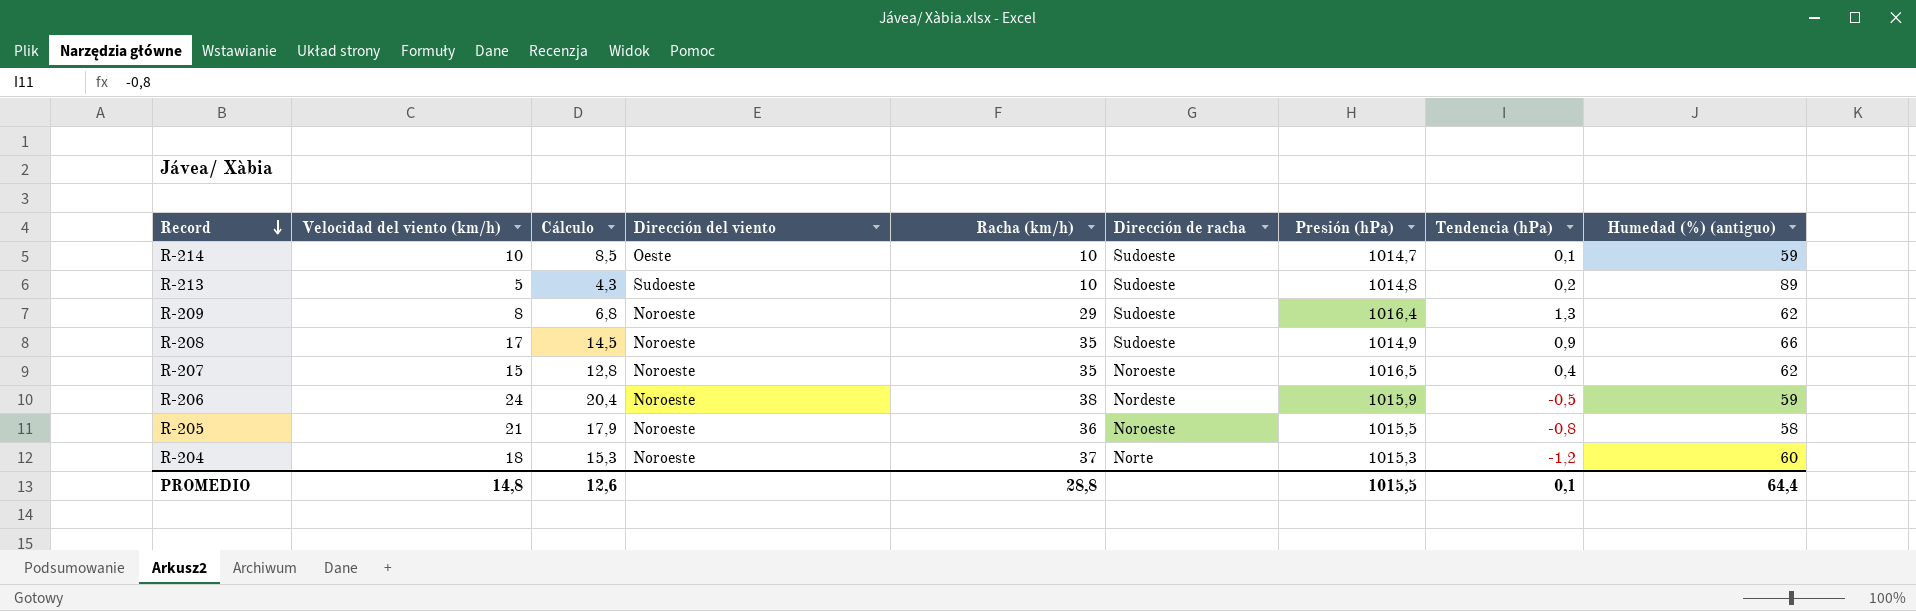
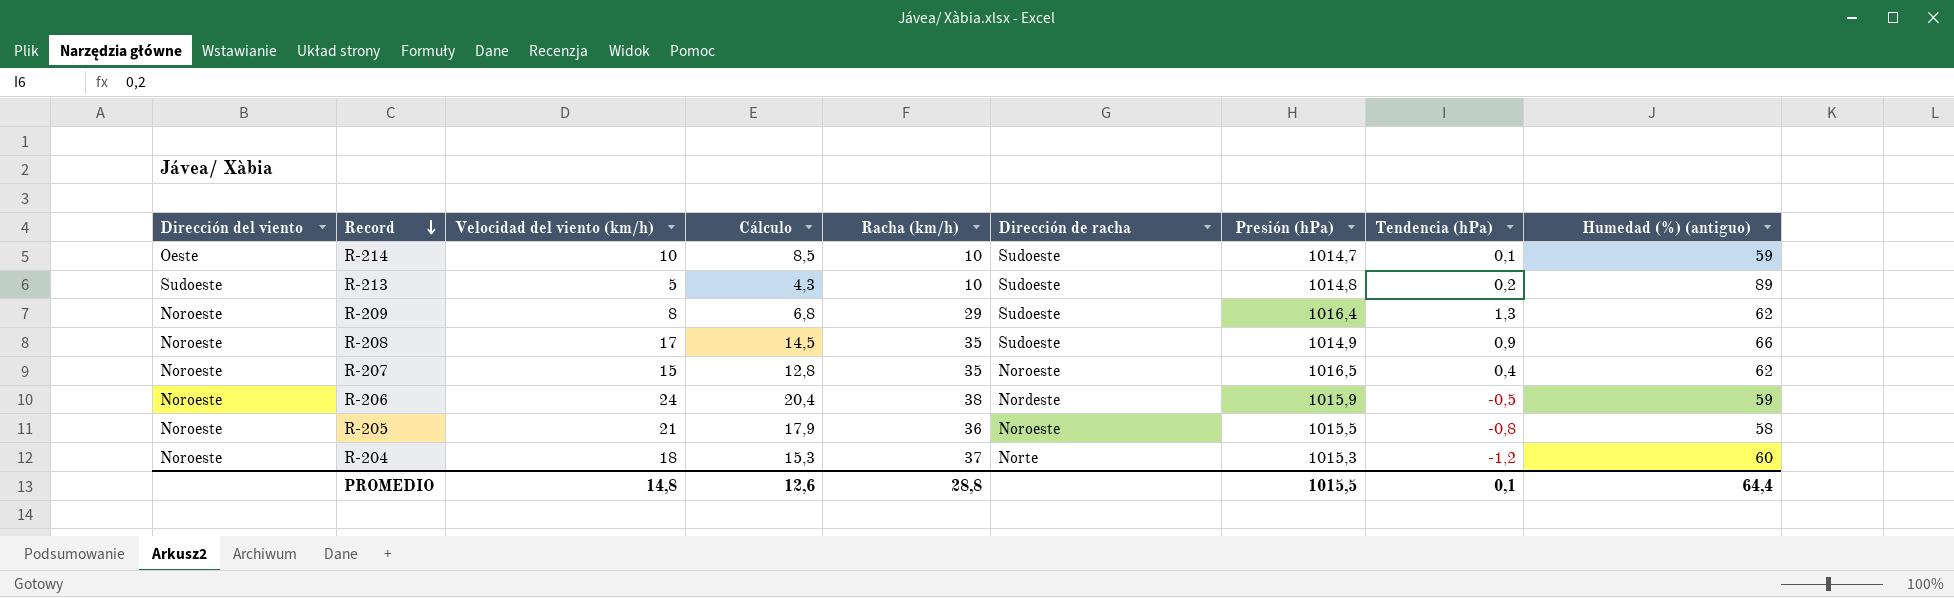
column Dirección del viento | position: 4 -> 1

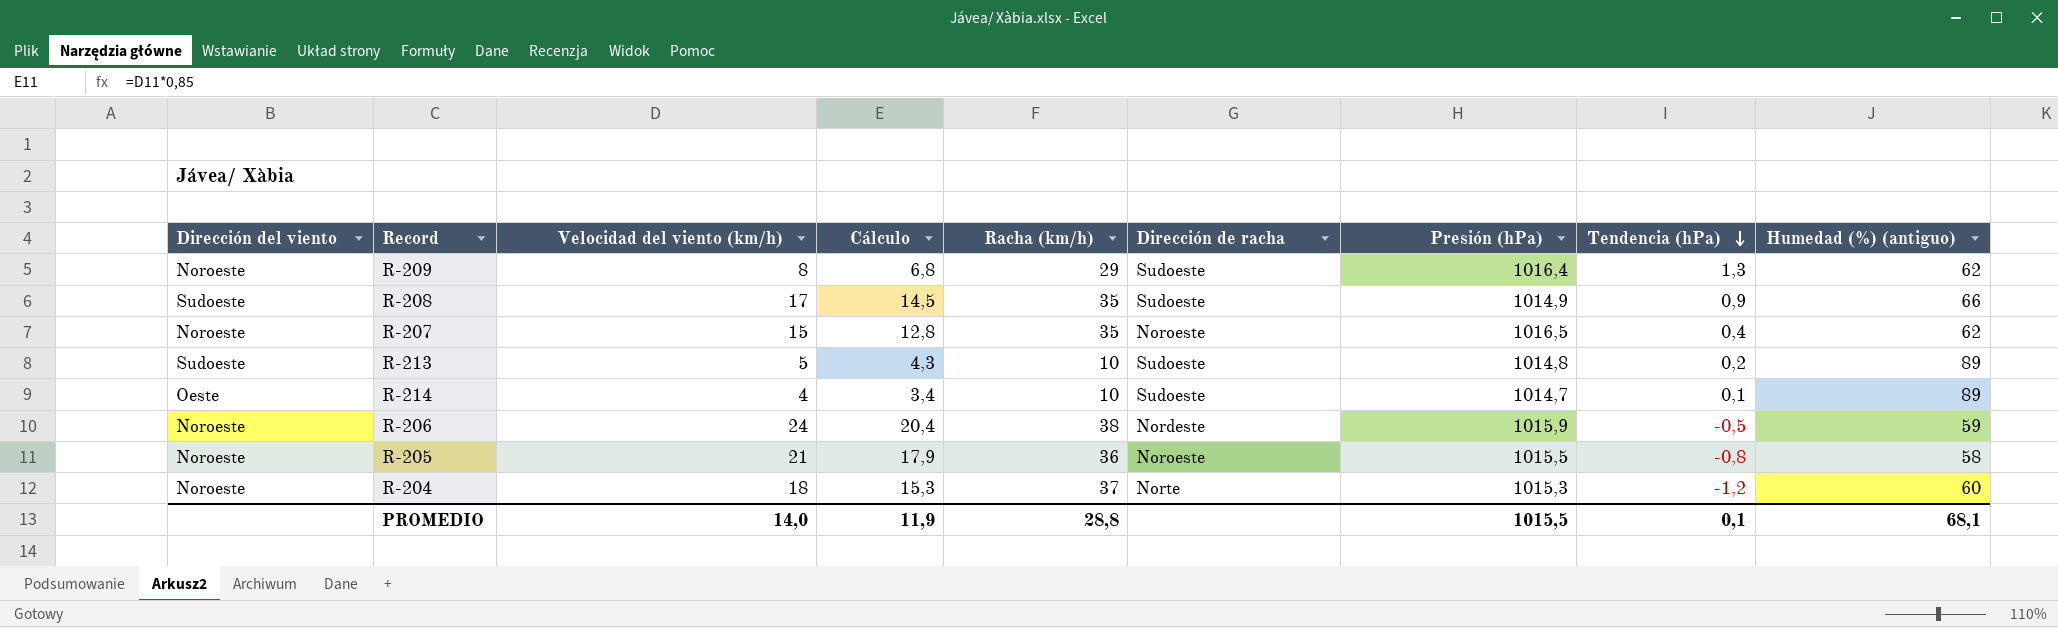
row order: Record descending -> Tendencia (hPa) descending
R-208 | Dirección del viento: Noroeste -> Sudoeste
R-214 | Velocidad del viento (km/h): 10 -> 4
R-214 | Cálculo: 8,5 -> 3,4
R-214 | Humedad (%) (antiguo): 59 -> 89
PROMEDIO | Velocidad del viento (km/h): 14,8 -> 14,0
PROMEDIO | Cálculo: 12,6 -> 11,9
PROMEDIO | Humedad (%) (antiguo): 64,4 -> 68,1

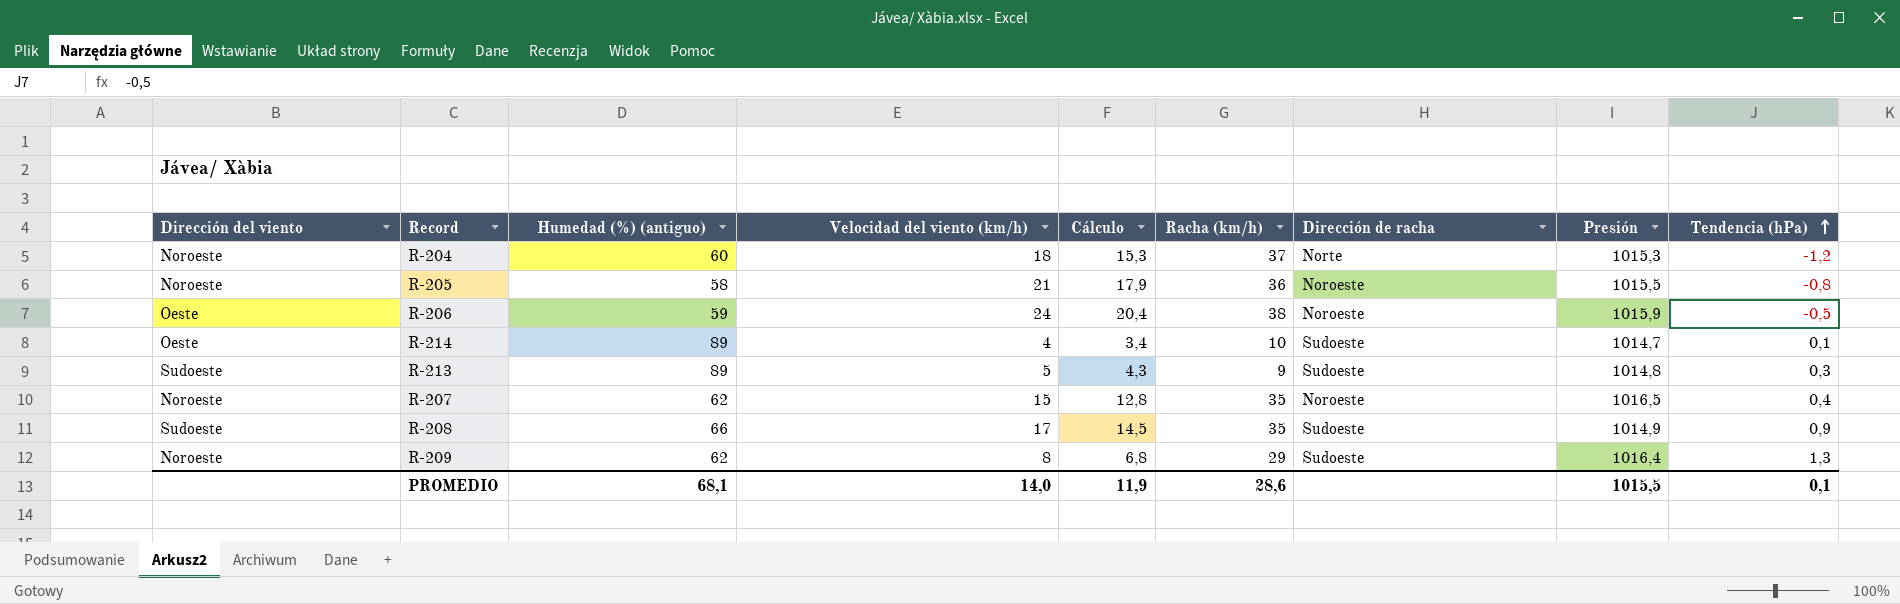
row order: Tendencia (hPa) descending -> Tendencia (hPa) ascending
column Humedad (%) (antiguo) | position: 9 -> 3
column name: Presión (hPa) -> Presión
R-206 | Dirección del viento: Noroeste -> Oeste
R-206 | Dirección de racha: Nordeste -> Noroeste
R-213 | Racha (km/h): 10 -> 9
R-213 | Tendencia (hPa): 0,2 -> 0,3
PROMEDIO | Racha (km/h): 28,8 -> 28,6

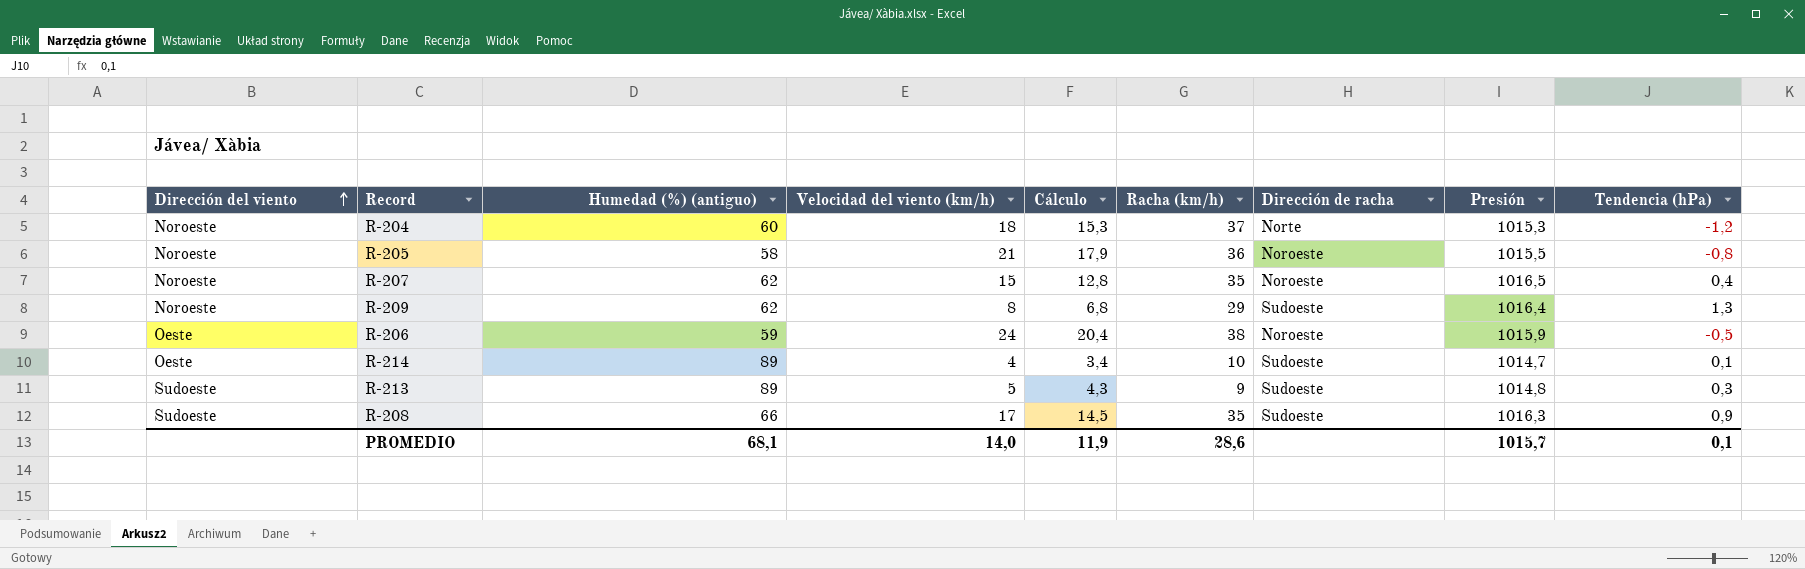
row order: Tendencia (hPa) ascending -> Dirección del viento ascending
R-208 | Presión: 1014,9 -> 1016,3
PROMEDIO | Presión: 1015,5 -> 1015,7

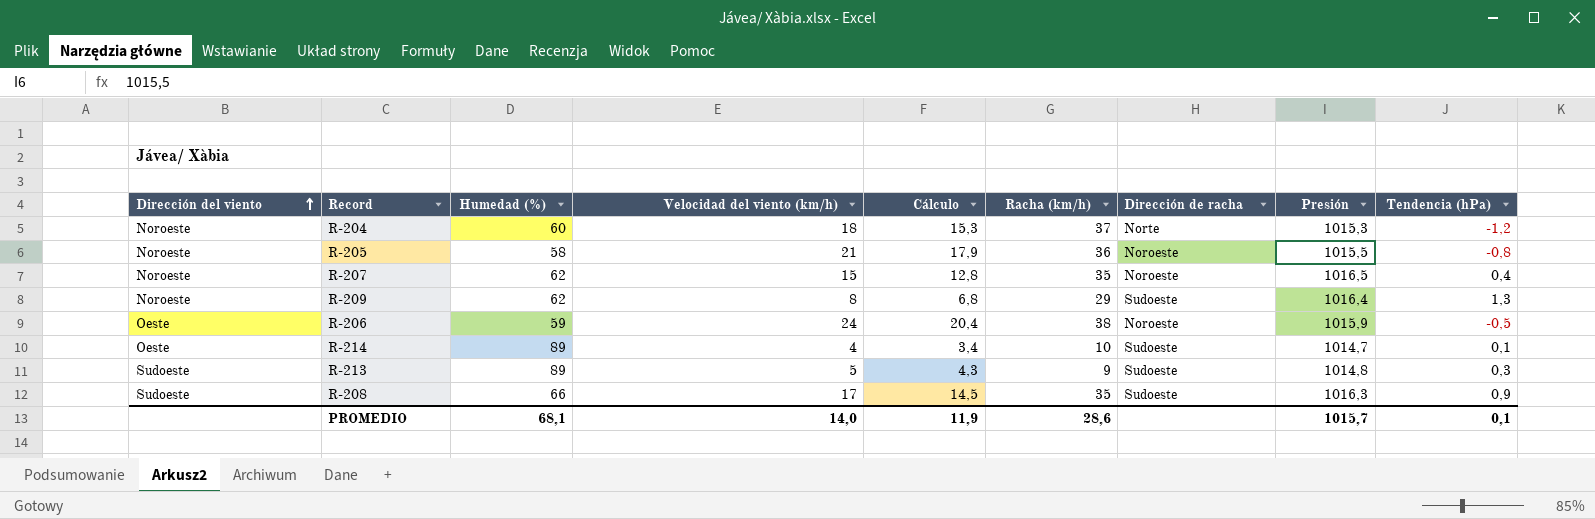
column name: Humedad (%) (antiguo) -> Humedad (%)

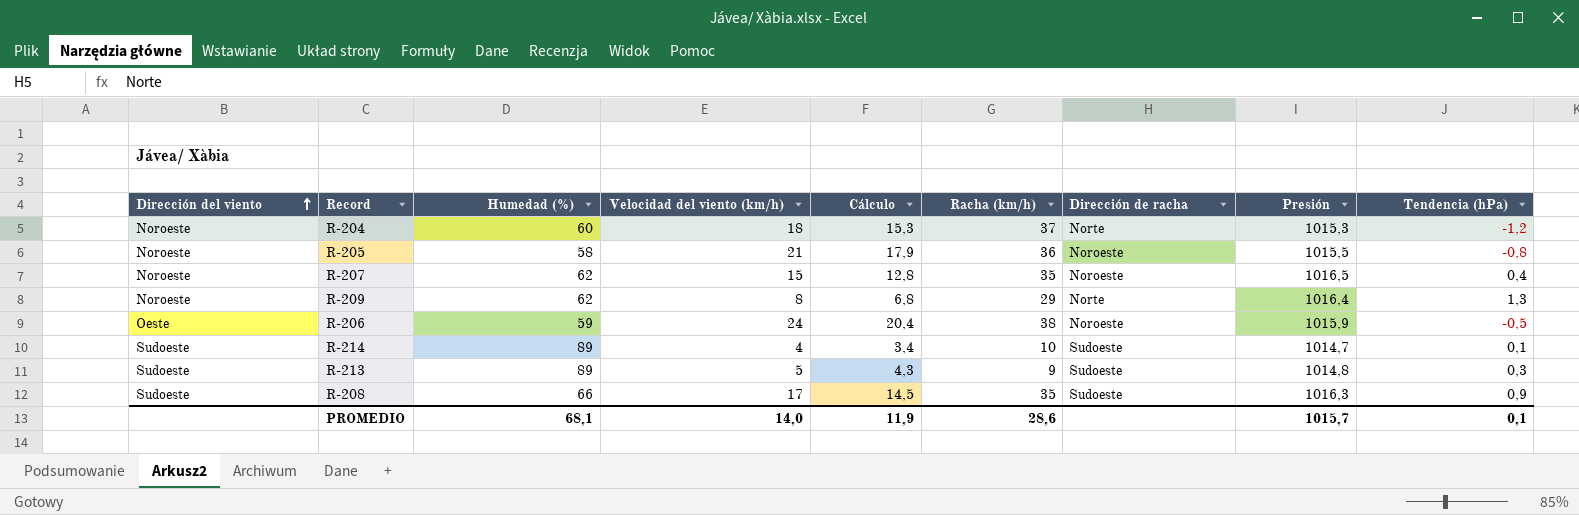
R-209 | Dirección de racha: Sudoeste -> Norte
R-214 | Dirección del viento: Oeste -> Sudoeste

